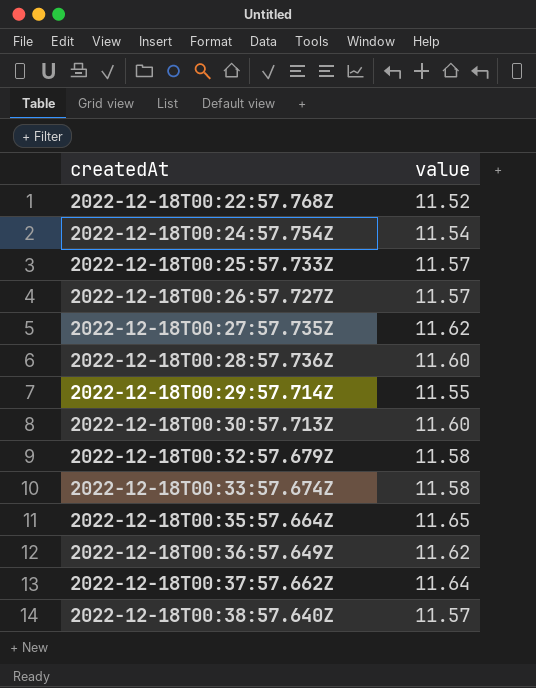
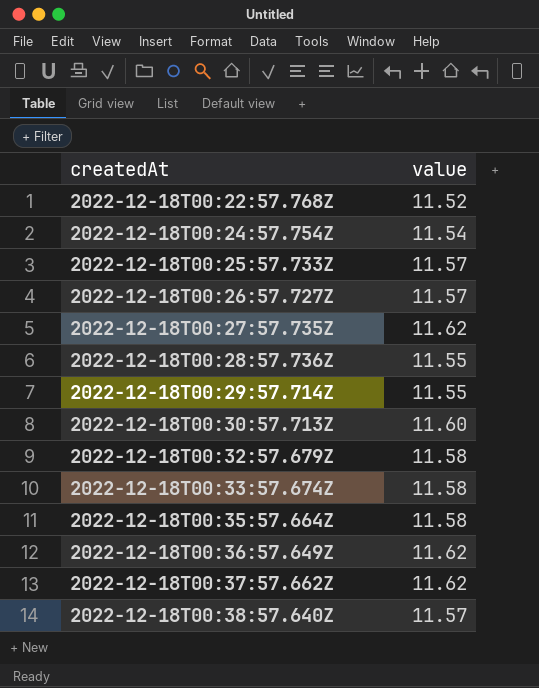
2022-12-18T00:28:57.736Z | value: 11.60 -> 11.55
2022-12-18T00:35:57.664Z | value: 11.65 -> 11.58
2022-12-18T00:37:57.662Z | value: 11.64 -> 11.62

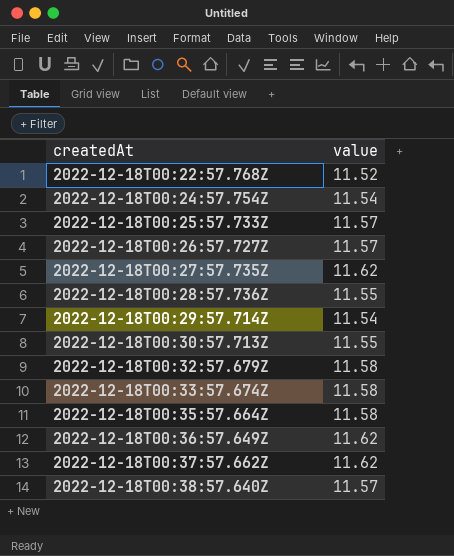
2022-12-18T00:29:57.714Z | value: 11.55 -> 11.54
2022-12-18T00:30:57.713Z | value: 11.60 -> 11.55

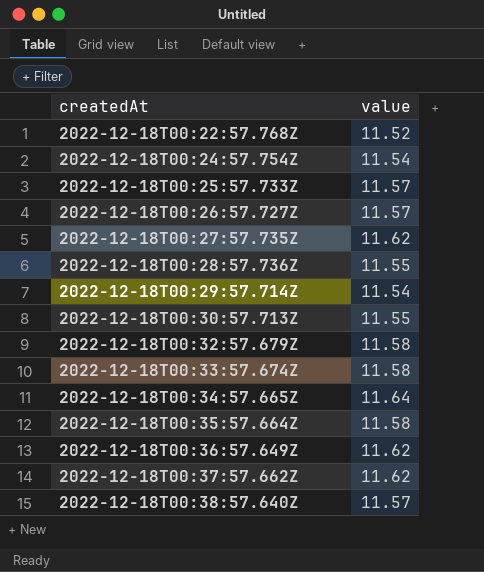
row 2022-12-18T00:34:57.665Z: none -> 11.64

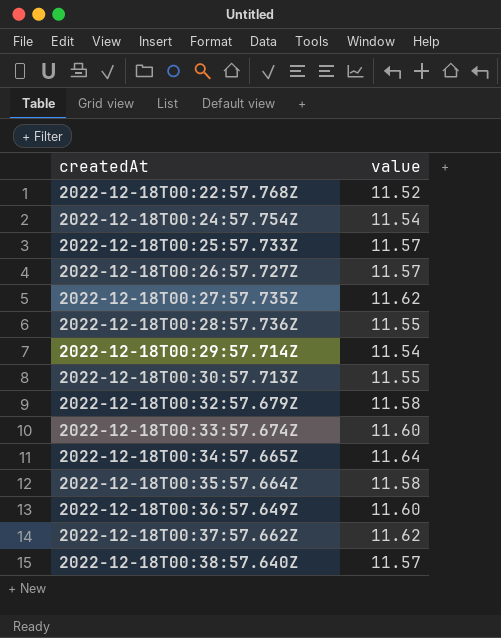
2022-12-18T00:33:57.674Z | value: 11.58 -> 11.60
2022-12-18T00:36:57.649Z | value: 11.62 -> 11.60

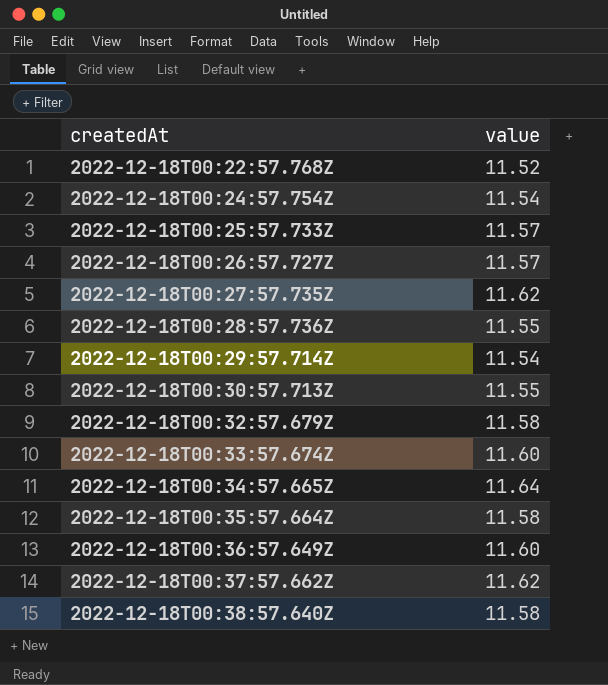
2022-12-18T00:38:57.640Z | value: 11.57 -> 11.58

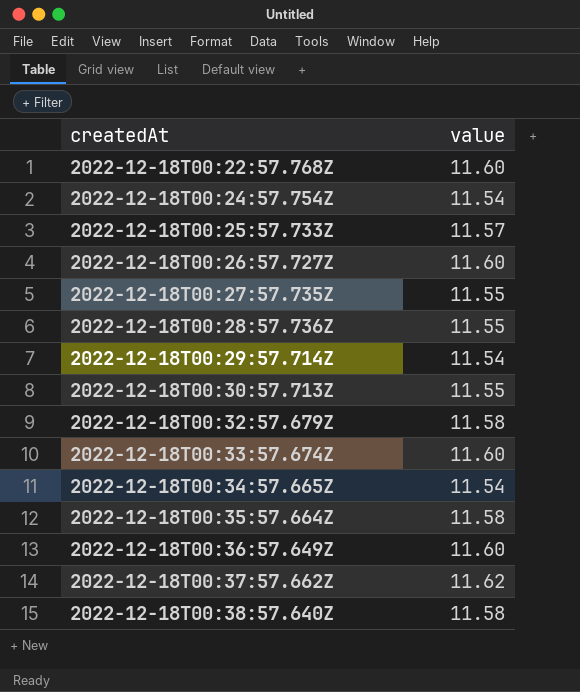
2022-12-18T00:22:57.768Z | value: 11.52 -> 11.60
2022-12-18T00:26:57.727Z | value: 11.57 -> 11.60
2022-12-18T00:27:57.735Z | value: 11.62 -> 11.55
2022-12-18T00:34:57.665Z | value: 11.64 -> 11.54

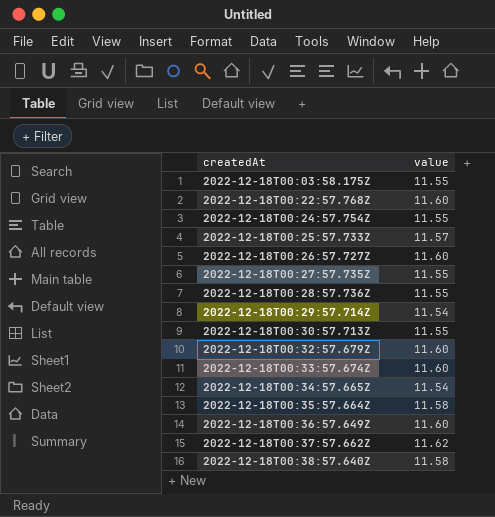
row 2022-12-18T00:03:58.175Z: none -> 11.55
2022-12-18T00:24:57.754Z | value: 11.54 -> 11.55
2022-12-18T00:32:57.679Z | value: 11.58 -> 11.60

